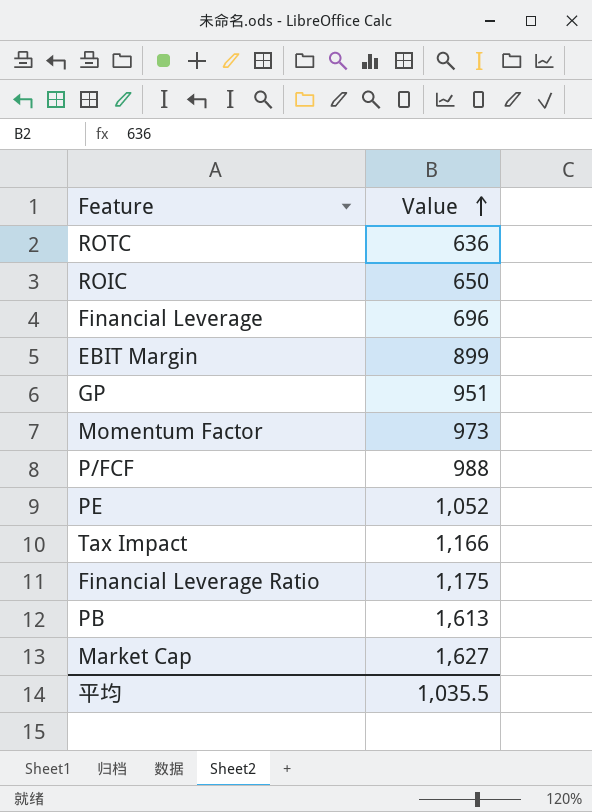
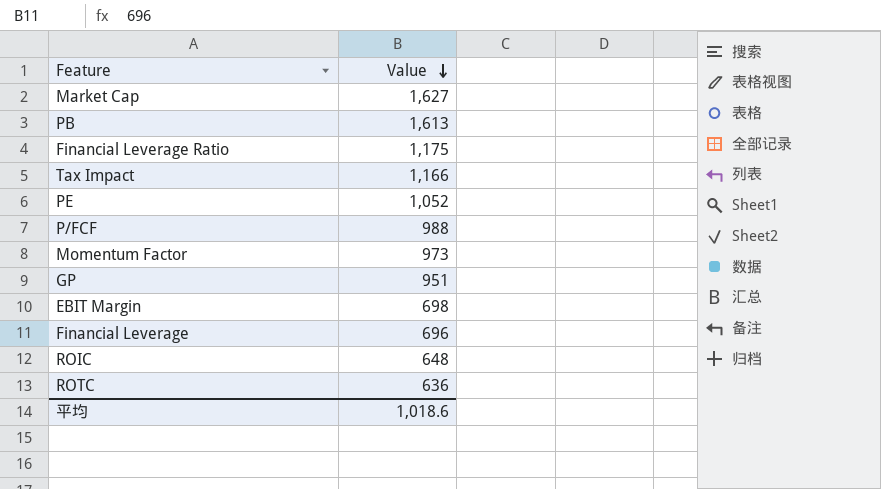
row order: Value ascending -> Value descending
EBIT Margin | Value: 899 -> 698
ROIC | Value: 650 -> 648
平均 | Value: 1,035.5 -> 1,018.6

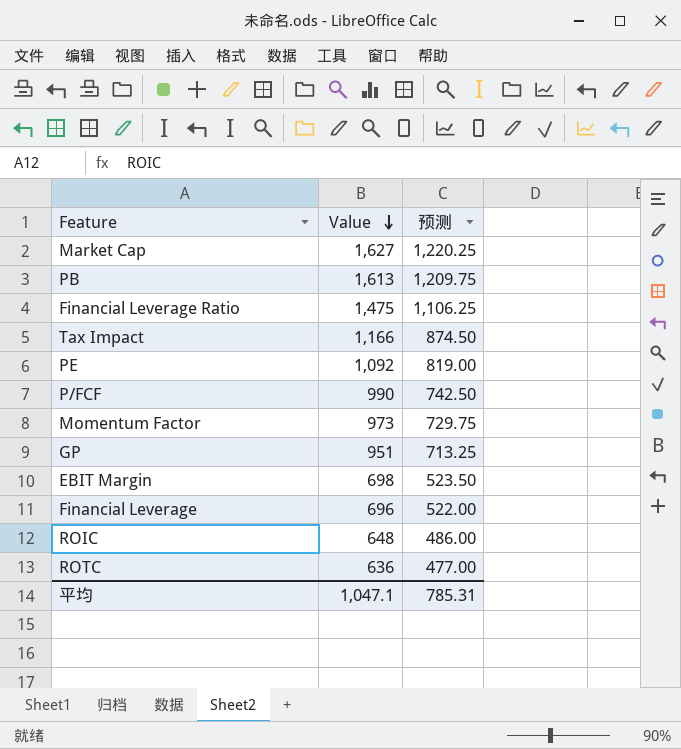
column 预测 | formula: none -> [Value] * 0.75
Financial Leverage Ratio | Value: 1,175 -> 1,475
PE | Value: 1,052 -> 1,092
P/FCF | Value: 988 -> 990
平均 | Value: 1,018.6 -> 1,047.1

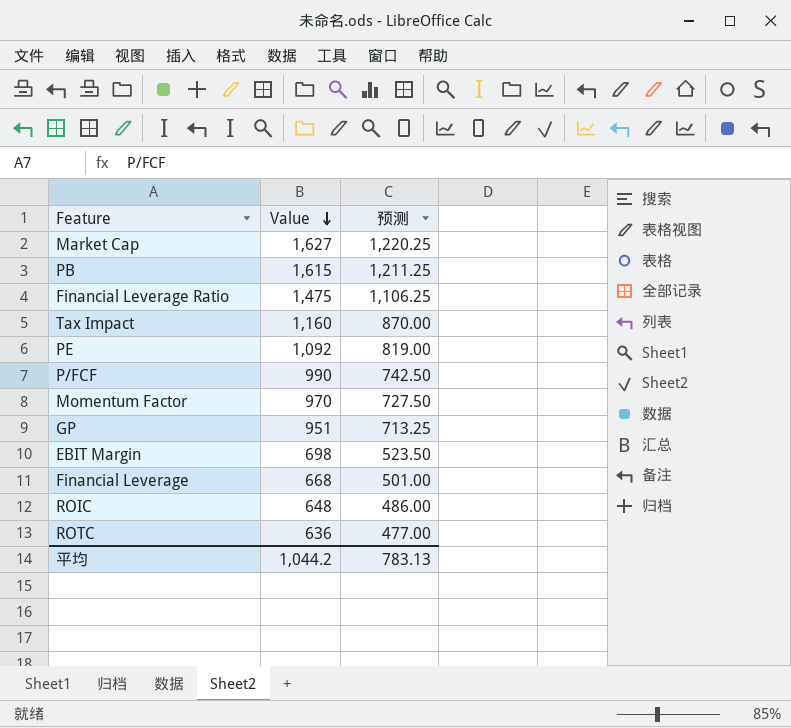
PB | Value: 1,613 -> 1,615
PB | 预测: 1,209.75 -> 1,211.25
Tax Impact | Value: 1,166 -> 1,160
Tax Impact | 预测: 874.50 -> 870.00
Momentum Factor | Value: 973 -> 970
Momentum Factor | 预测: 729.75 -> 727.50
Financial Leverage | Value: 696 -> 668
Financial Leverage | 预测: 522.00 -> 501.00
平均 | Value: 1,047.1 -> 1,044.2
平均 | 预测: 785.31 -> 783.13

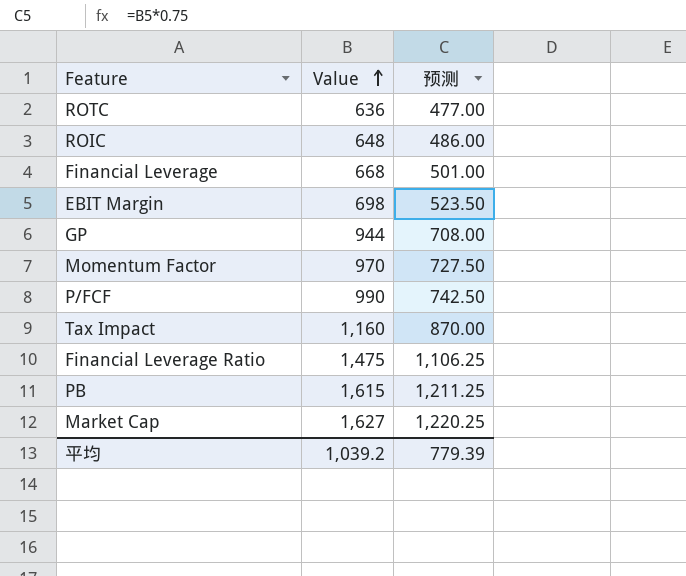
row order: Value descending -> Value ascending
row PE: 1,092 | 819.00 -> none
GP | Value: 951 -> 944
GP | 预测: 713.25 -> 708.00
平均 | Value: 1,044.2 -> 1,039.2
平均 | 预测: 783.13 -> 779.39

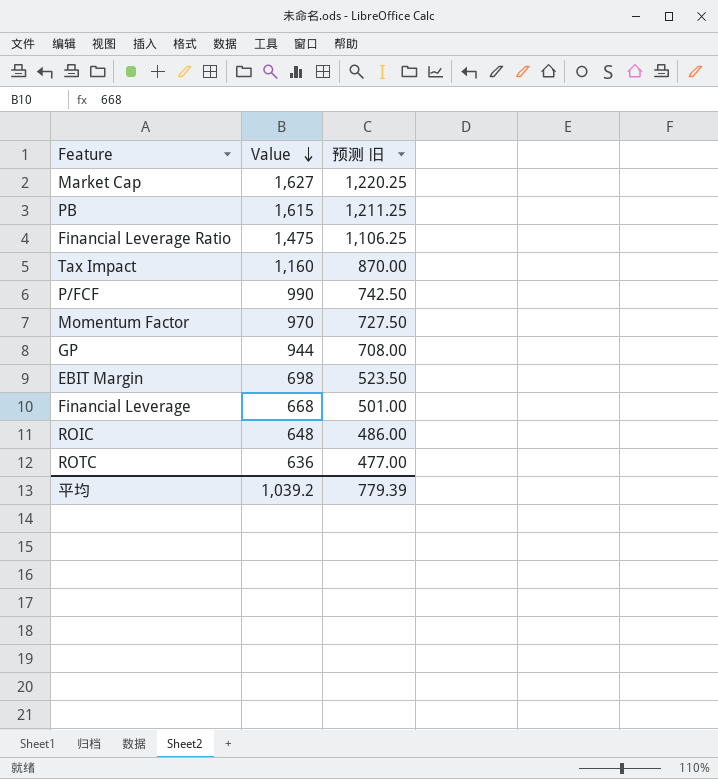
row order: Value ascending -> Value descending
column name: 预测 -> 预测 旧

